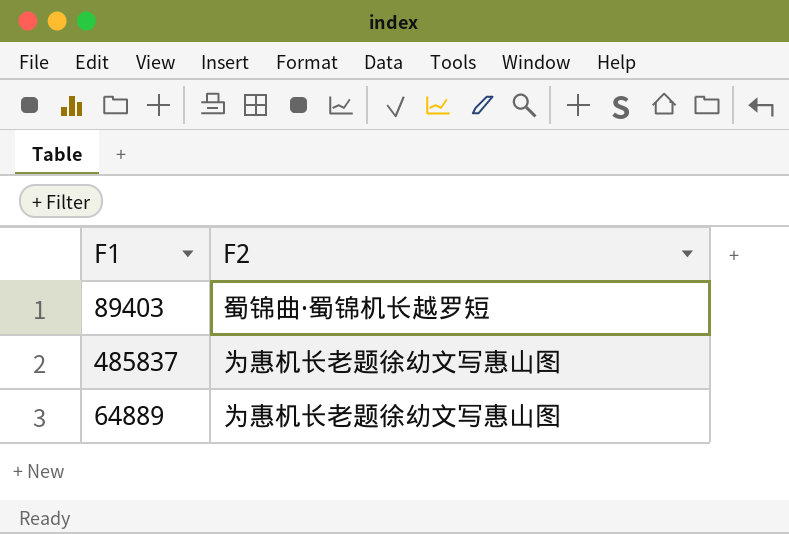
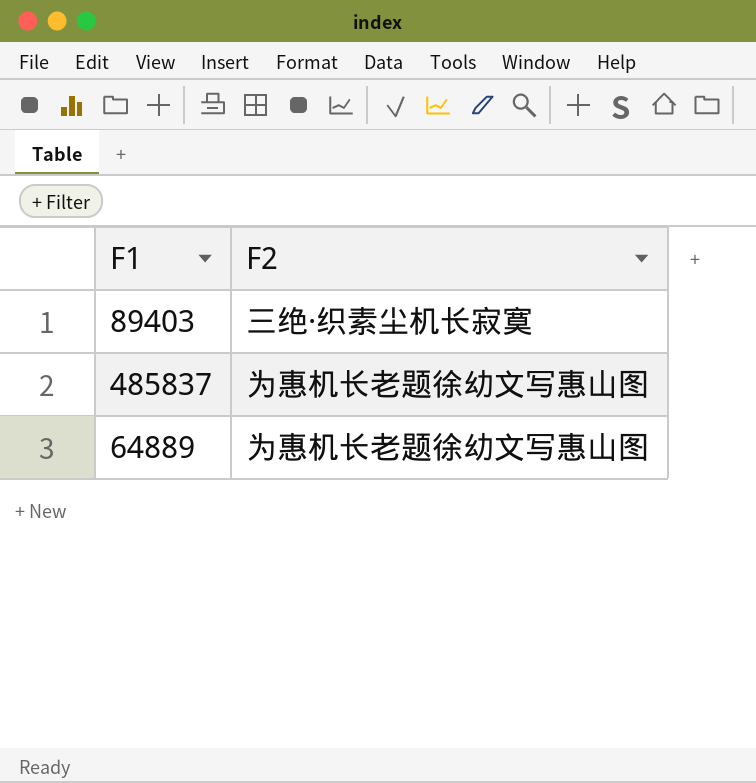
89403 | F2: 蜀锦曲·蜀锦机长越罗短 -> 三绝·织素尘机长寂寞

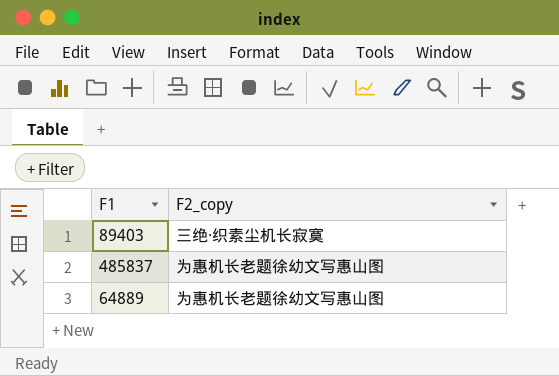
column name: F2 -> F2_copy

